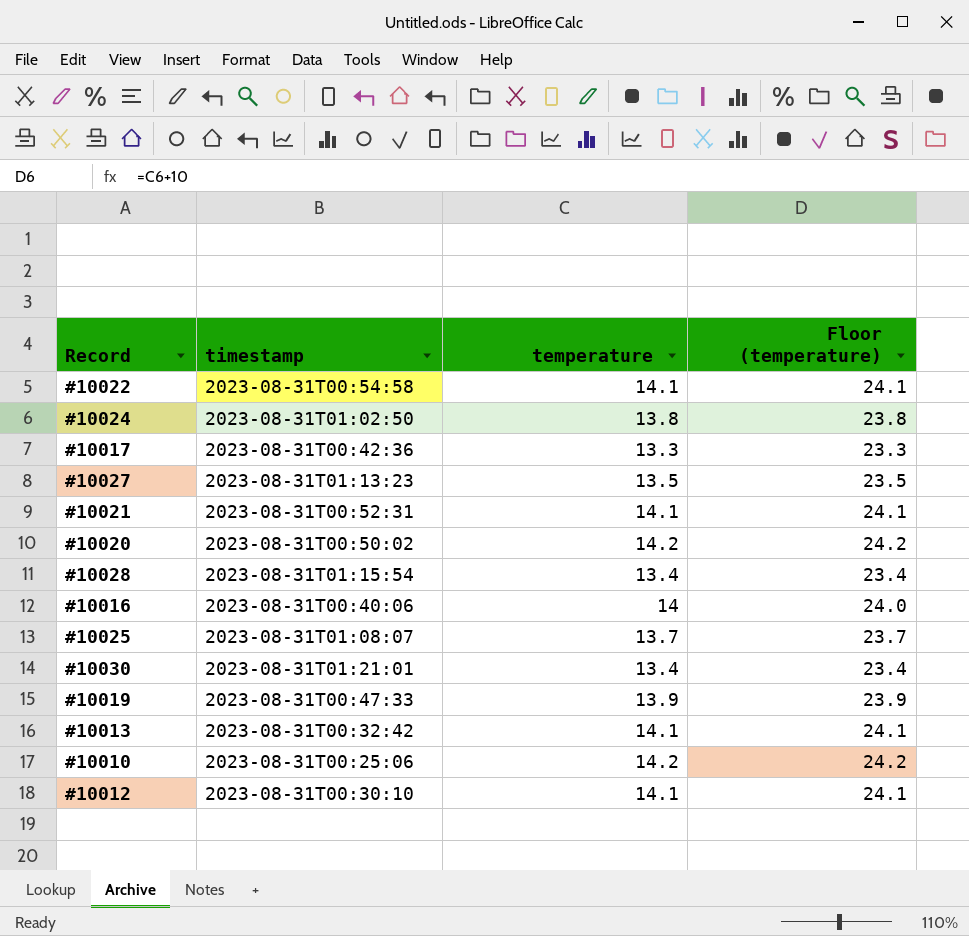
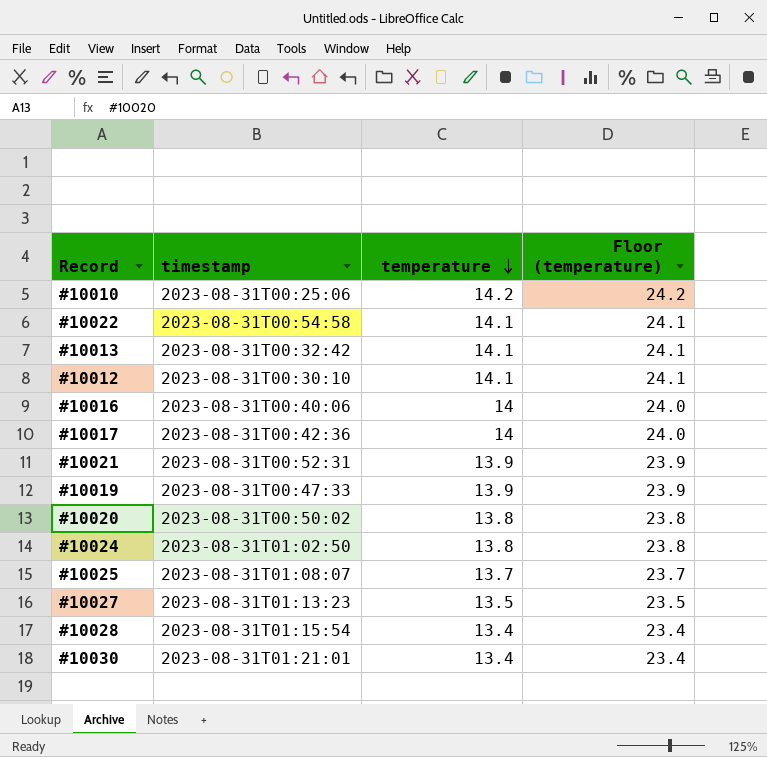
row order: none -> temperature descending
#10017 | temperature: 13.3 -> 14
#10017 | Floor (temperature): 23.3 -> 24.0
#10021 | temperature: 14.1 -> 13.9
#10021 | Floor (temperature): 24.1 -> 23.9
#10020 | temperature: 14.2 -> 13.8
#10020 | Floor (temperature): 24.2 -> 23.8

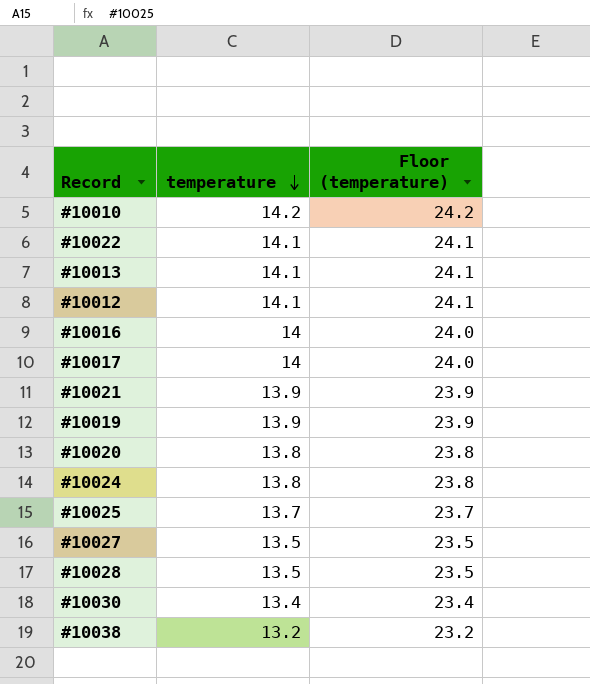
column timestamp | position: 2 -> none
#10028 | temperature: 13.4 -> 13.5
#10028 | Floor (temperature): 23.4 -> 23.5
row #10038: none -> 13.2 | 23.2

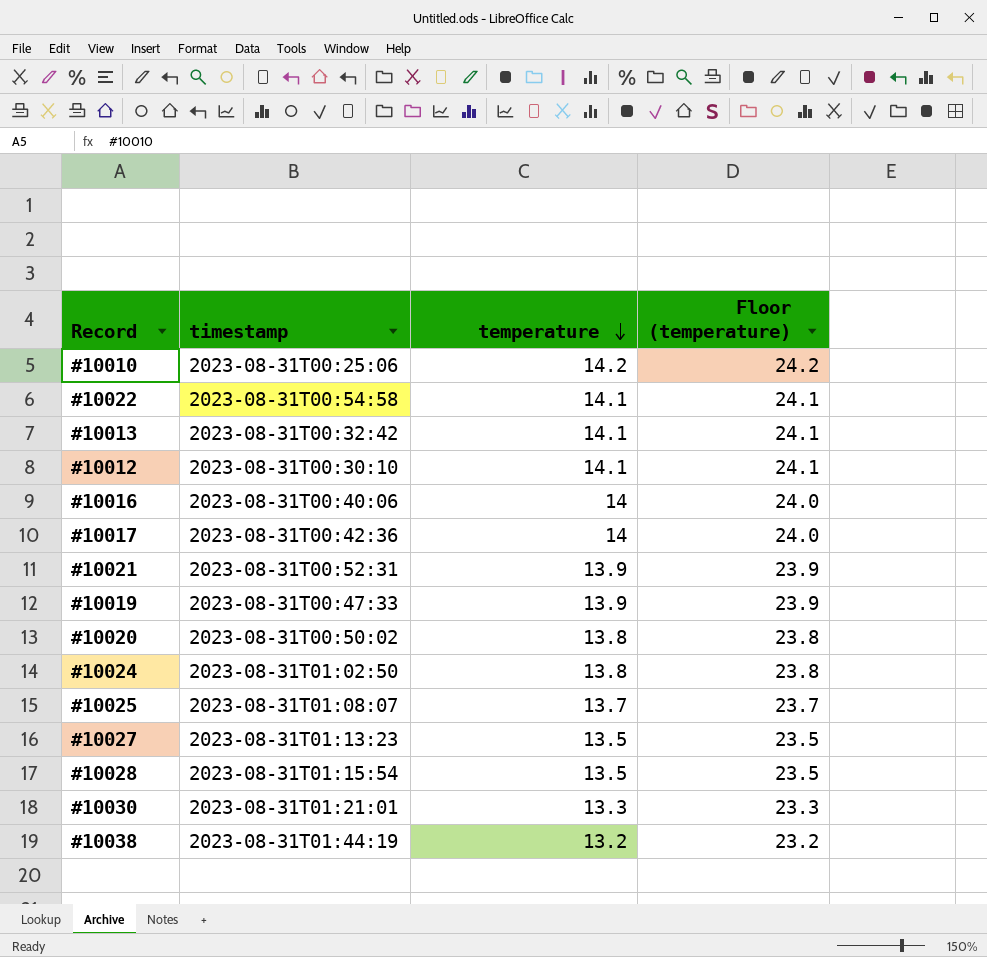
column timestamp | position: none -> 2
#10030 | temperature: 13.4 -> 13.3
#10030 | Floor (temperature): 23.4 -> 23.3

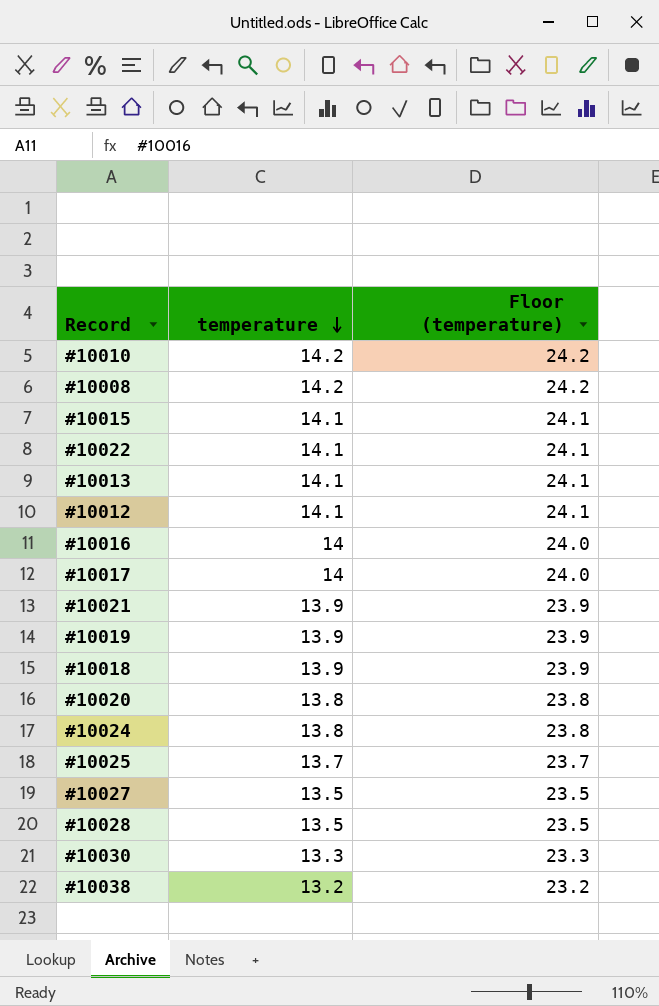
column timestamp | position: 2 -> none
row #10008: none -> 14.2 | 24.2
row #10015: none -> 14.1 | 24.1
row #10018: none -> 13.9 | 23.9

